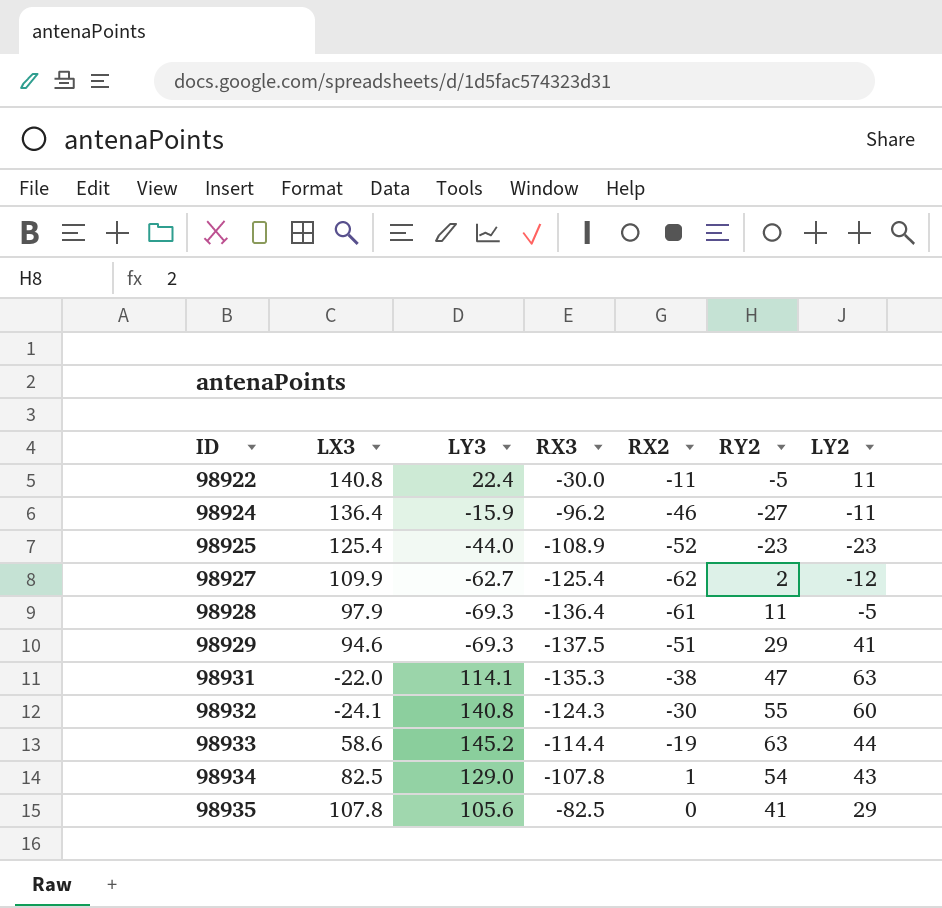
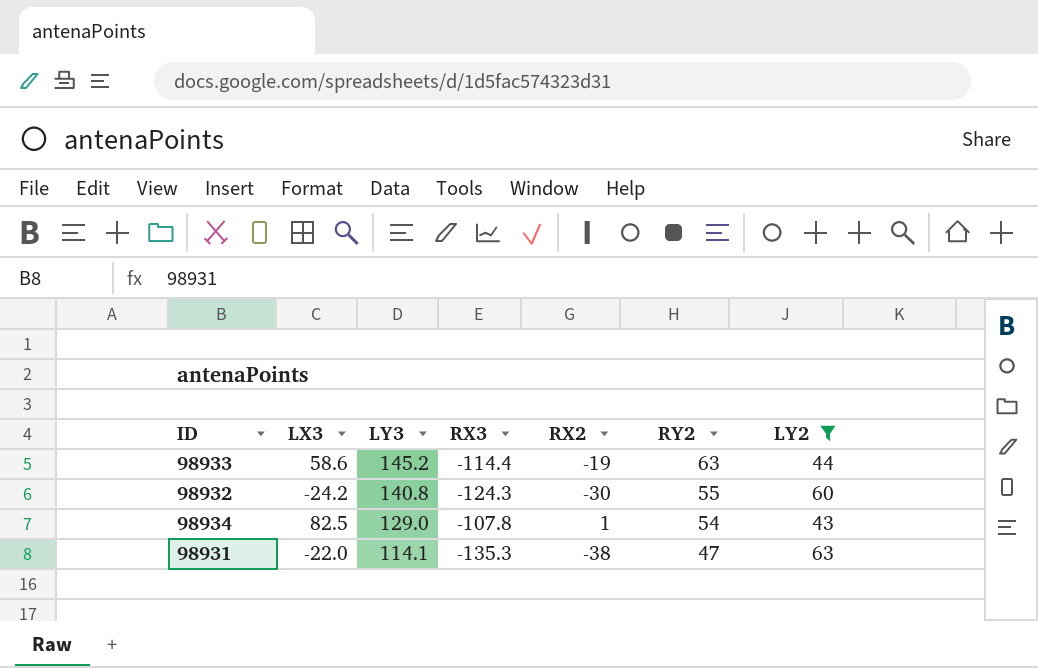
filter: none -> LY2 >= 43
row order: ID ascending -> LY3 descending
98932 | LX3: -24.1 -> -24.2

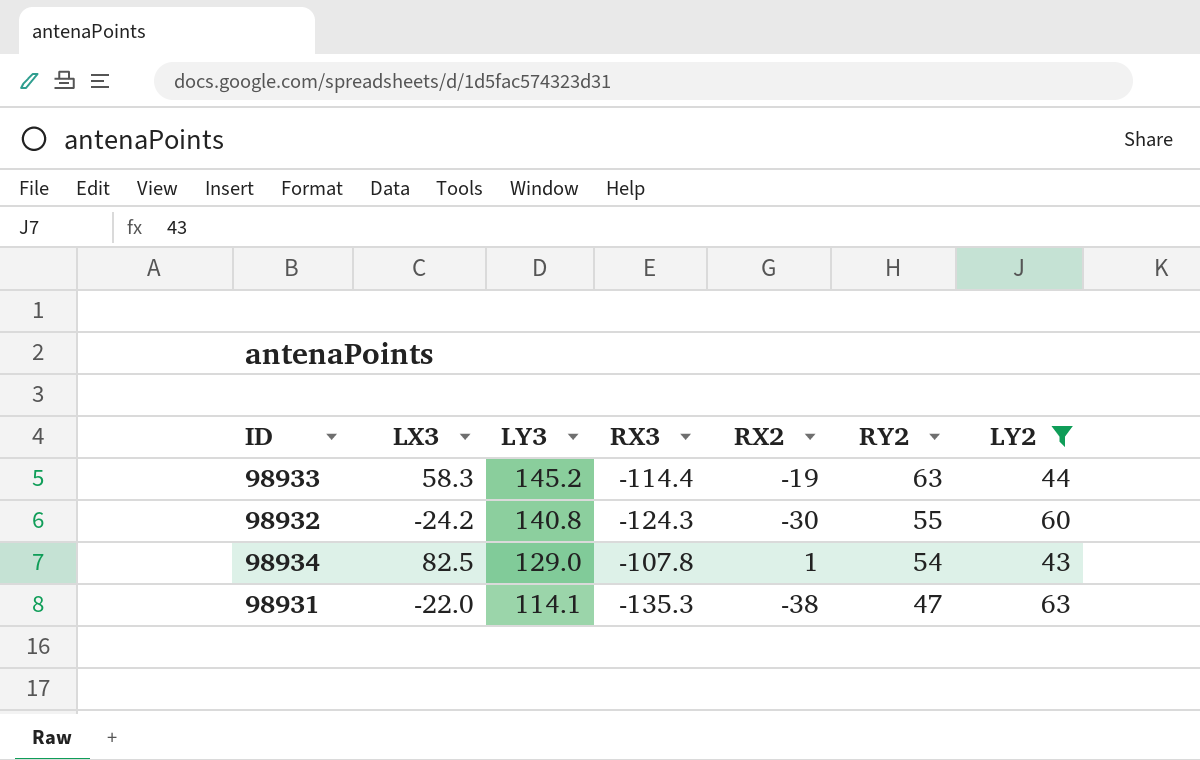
98933 | LX3: 58.6 -> 58.3

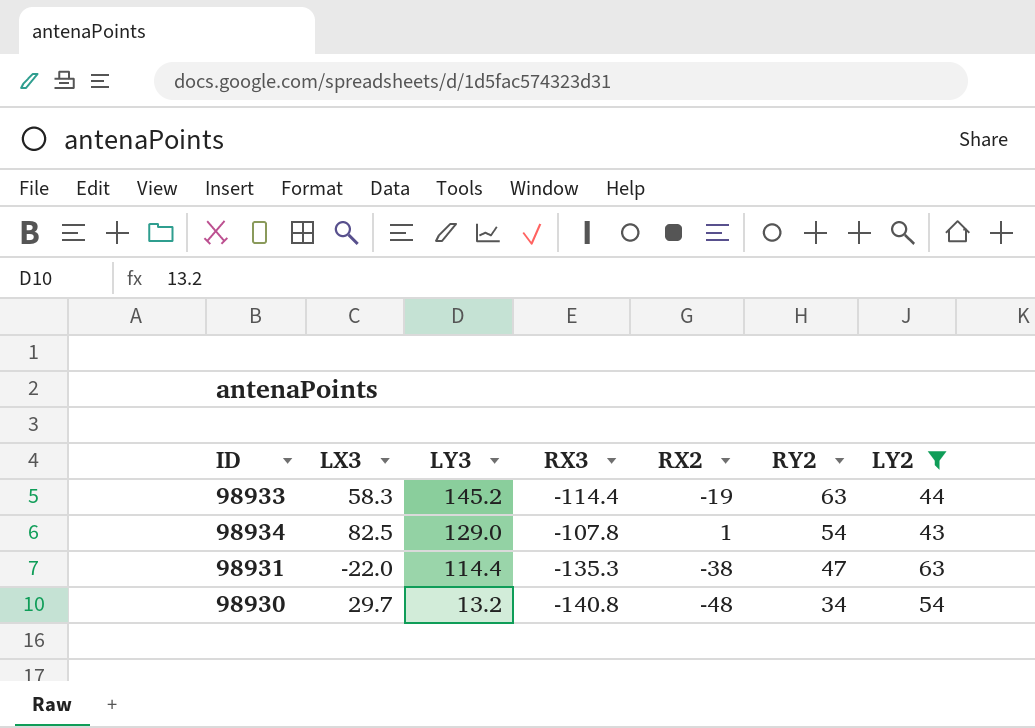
row 98932: -24.2 | 140.8 | -124.3 | -30 | 55 | 60 -> none
98931 | LY3: 114.1 -> 114.4
row 98930: none -> 29.7 | 13.2 | -140.8 | -48 | 34 | 54

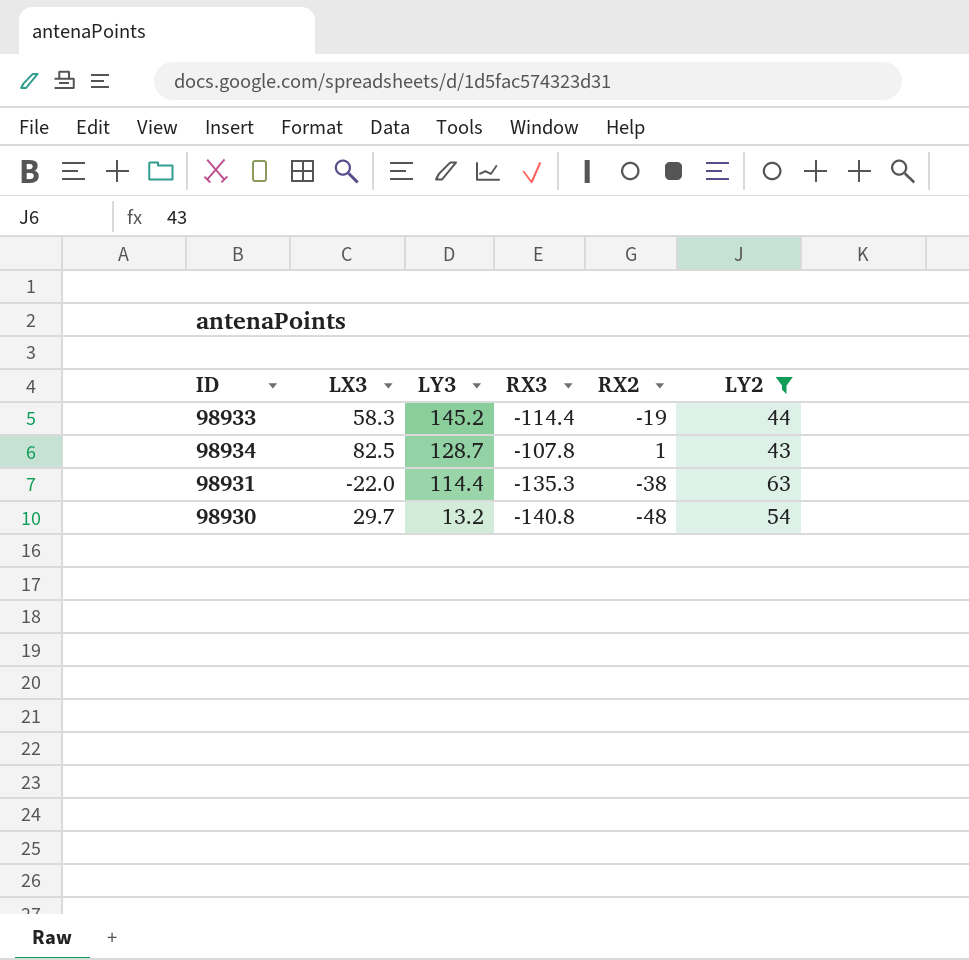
column RY2 | position: 6 -> none
98934 | LY3: 129.0 -> 128.7

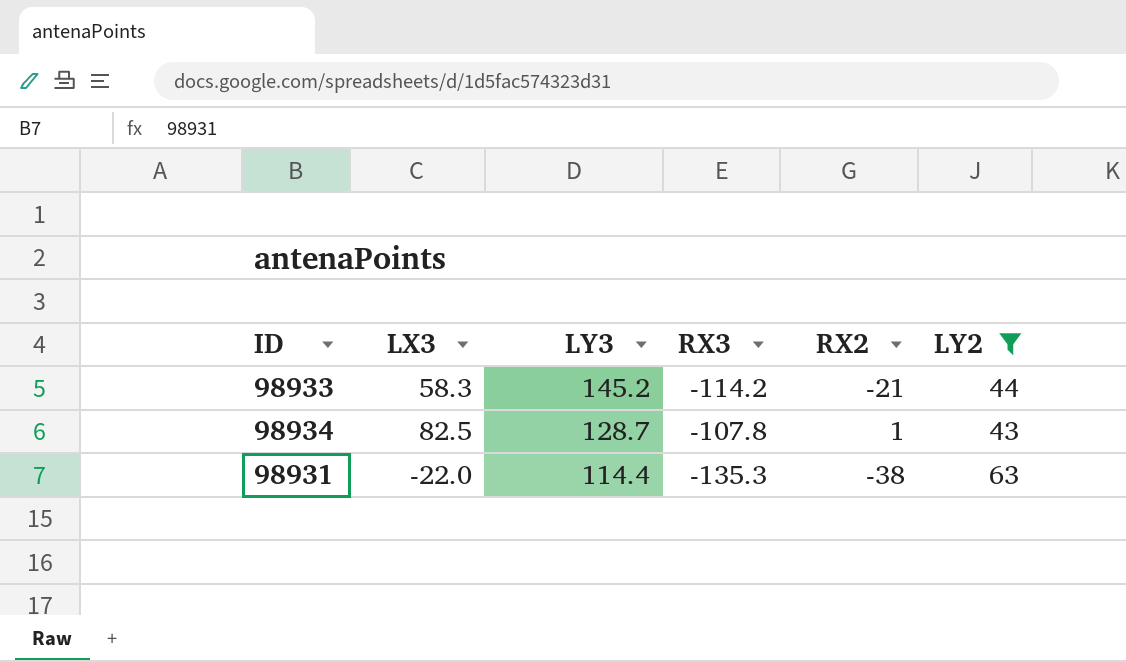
row 98930: 29.7 | 13.2 | -140.8 | -48 | 54 -> none
98933 | RX3: -114.4 -> -114.2
98933 | RX2: -19 -> -21

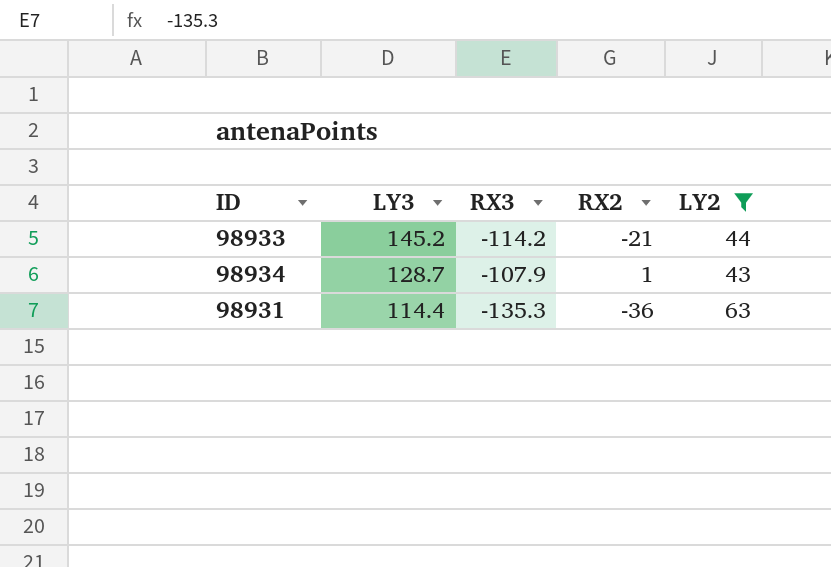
column LX3 | position: 2 -> none
98934 | RX3: -107.8 -> -107.9
98931 | RX2: -38 -> -36

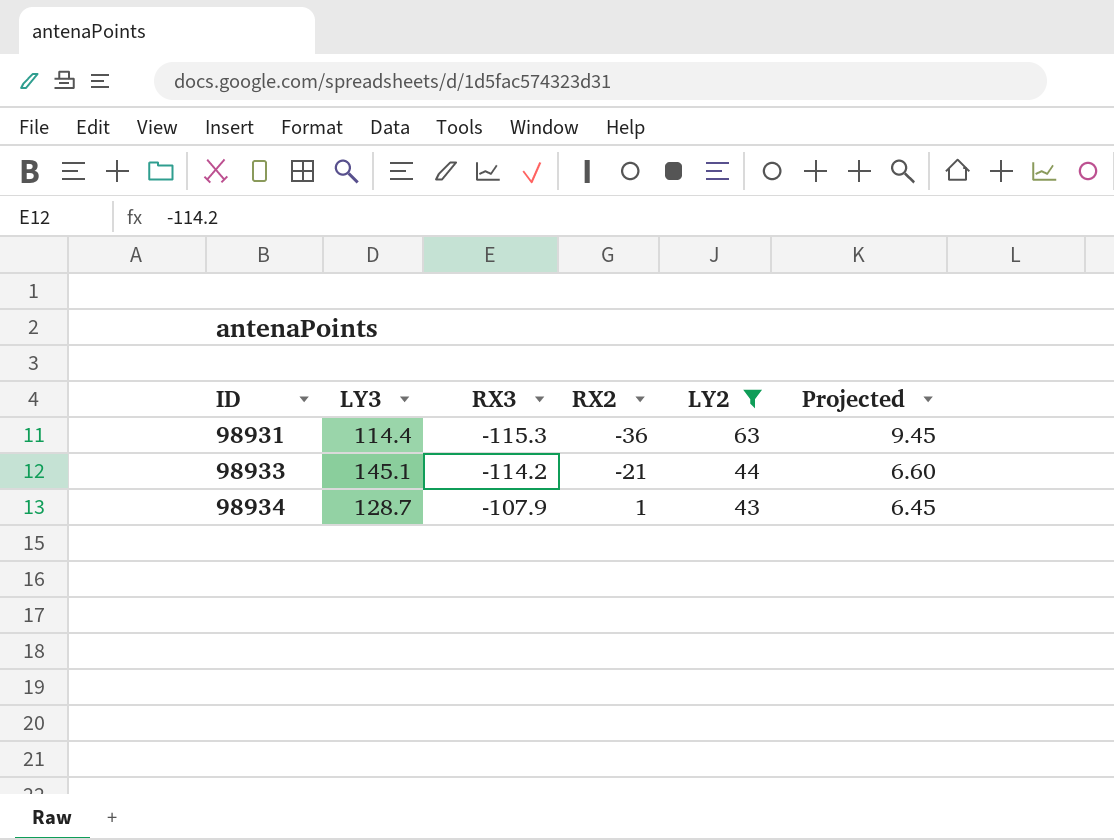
row order: LY3 descending -> ID ascending
column Projected | formula: none -> [LY2] * 0.15
98931 | RX3: -135.3 -> -115.3
98933 | LY3: 145.2 -> 145.1

